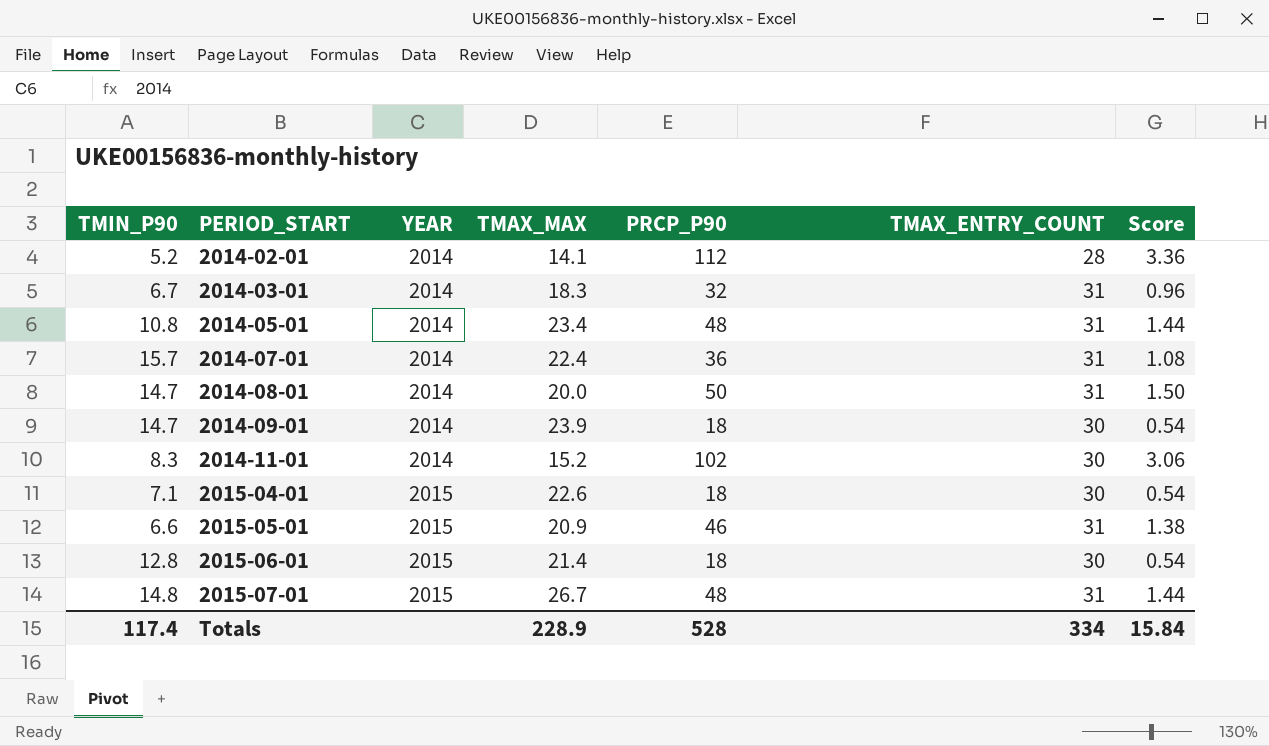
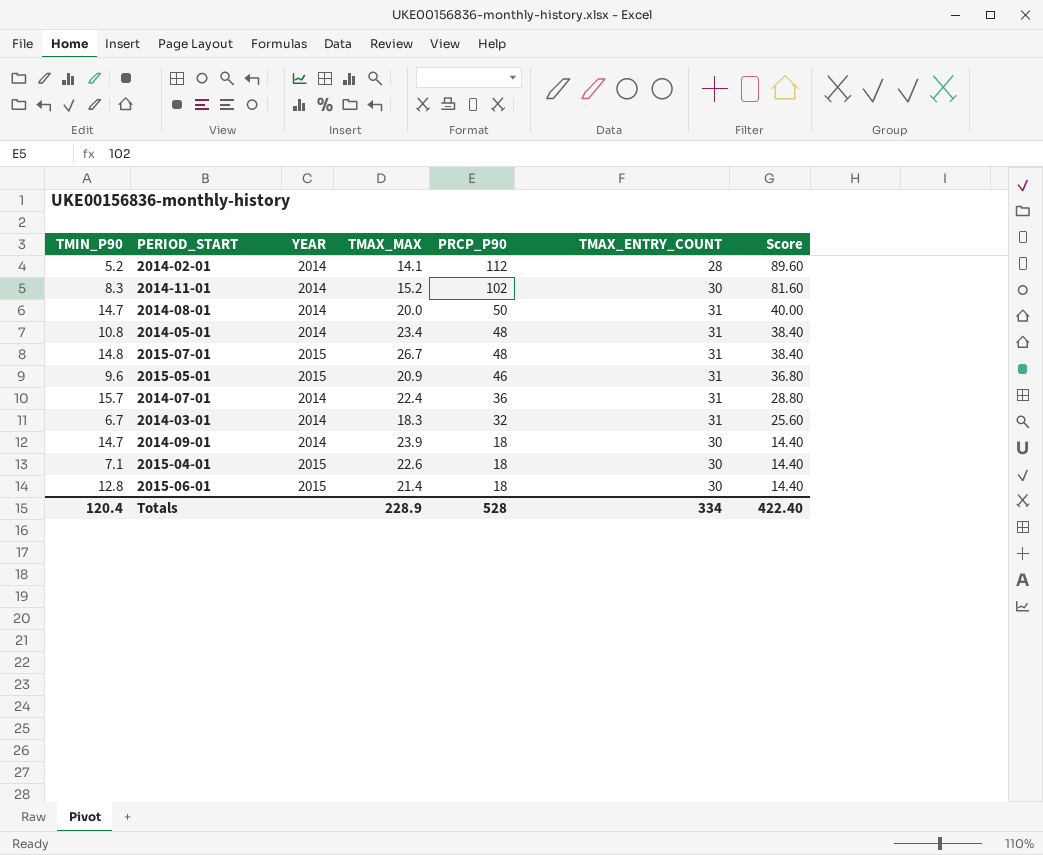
row order: PERIOD_START ascending -> PRCP_P90 descending
column Score | formula: [PRCP_P90] * 0.03 -> [PRCP_P90] * 0.8
2015-05-01 | TMIN_P90: 6.6 -> 9.6
Totals | TMIN_P90: 117.4 -> 120.4
Totals | Score: 15.84 -> 422.40

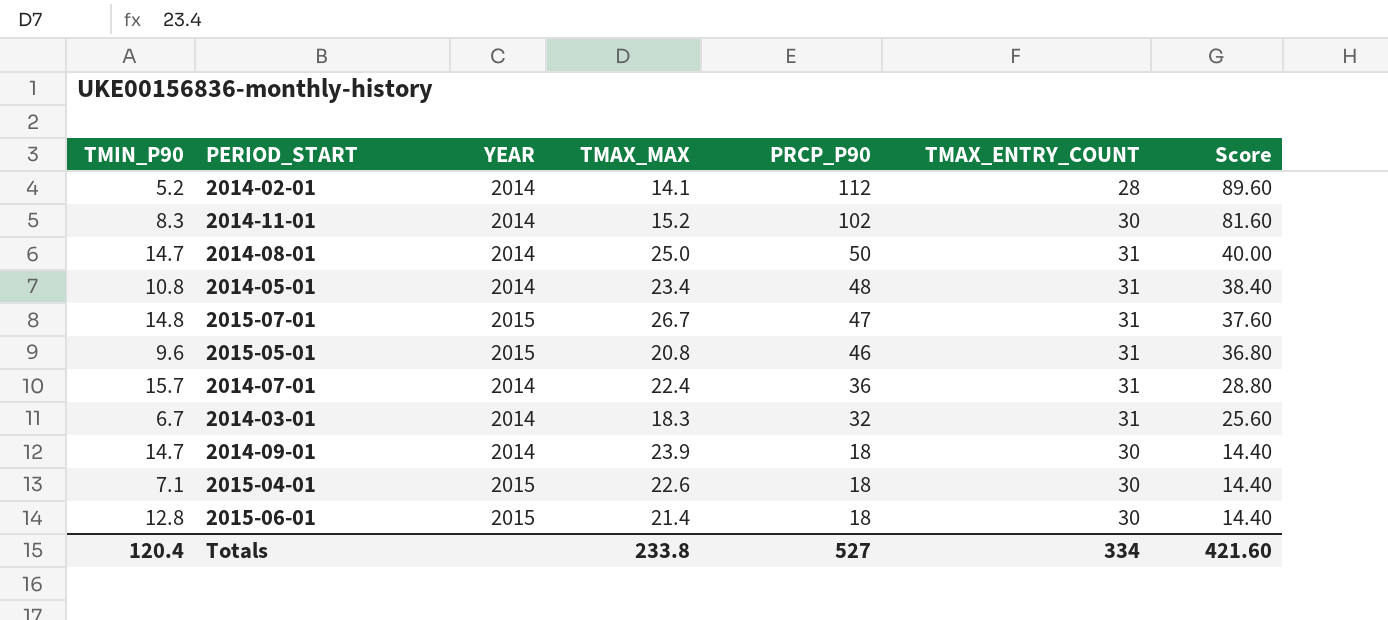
2014-08-01 | TMAX_MAX: 20.0 -> 25.0
2015-07-01 | PRCP_P90: 48 -> 47
2015-07-01 | Score: 38.40 -> 37.60
2015-05-01 | TMAX_MAX: 20.9 -> 20.8
Totals | TMAX_MAX: 228.9 -> 233.8
Totals | PRCP_P90: 528 -> 527
Totals | Score: 422.40 -> 421.60

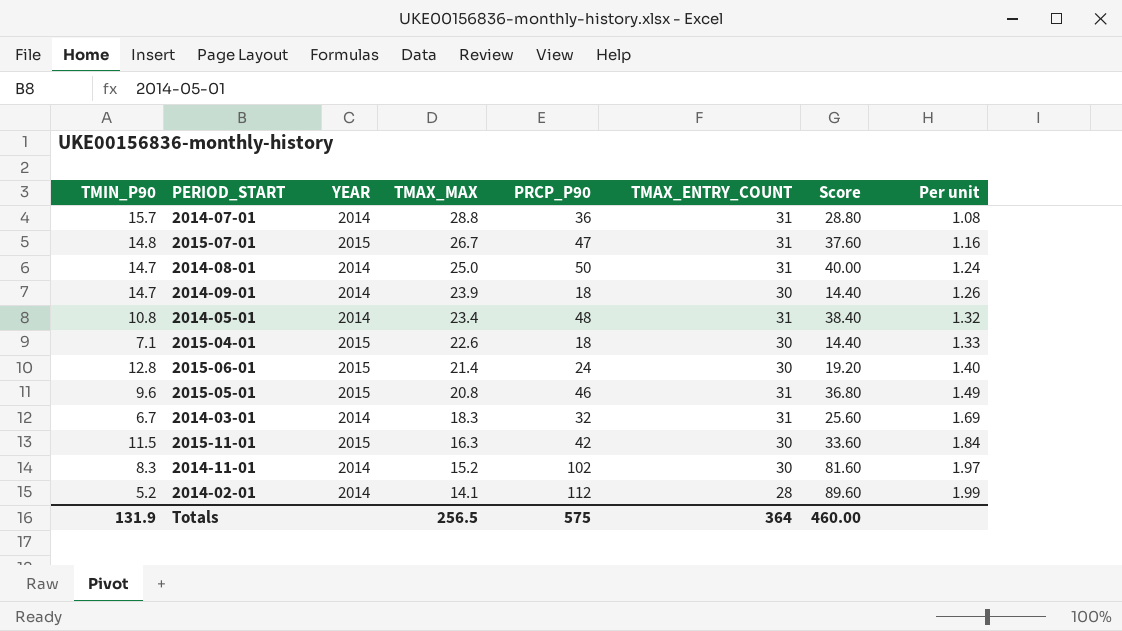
row order: PRCP_P90 descending -> TMAX_MAX descending
column Per unit | formula: none -> [TMAX_ENTRY_COUNT] / [TMAX_MAX]
2014-07-01 | TMAX_MAX: 22.4 -> 28.8
2015-06-01 | PRCP_P90: 18 -> 24
2015-06-01 | Score: 14.40 -> 19.20
row 2015-11-01: none -> 11.5 | 2015 | 16.3 | 42 | 30 | 33.60 | 1.84
Totals | TMIN_P90: 120.4 -> 131.9
Totals | TMAX_MAX: 233.8 -> 256.5
Totals | PRCP_P90: 527 -> 575
Totals | TMAX_ENTRY_COUNT: 334 -> 364
Totals | Score: 421.60 -> 460.00

